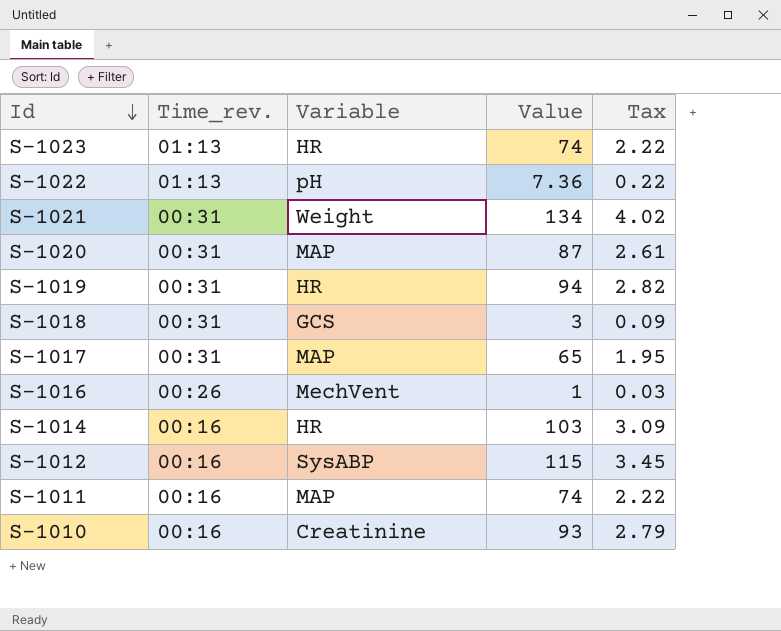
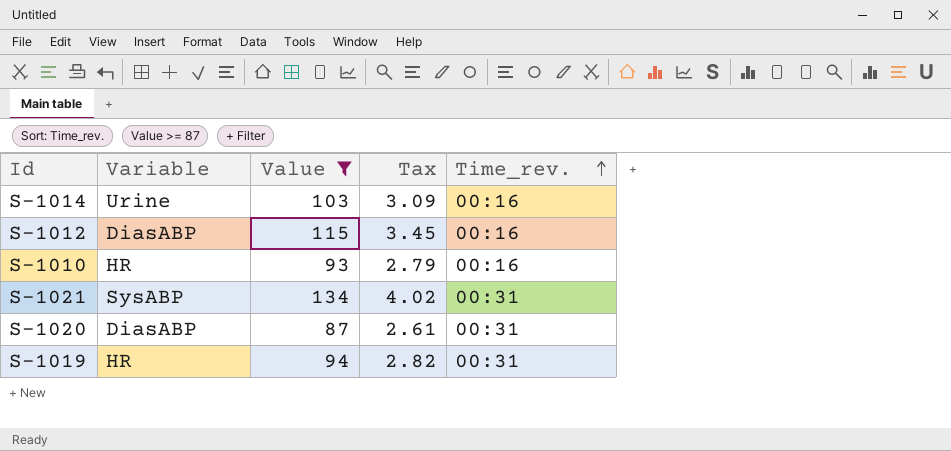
filter: none -> Value >= 87
row order: Id descending -> Time_rev. ascending
column Time_rev. | position: 2 -> 5
S-1014 | Variable: HR -> Urine
S-1012 | Variable: SysABP -> DiasABP
S-1010 | Variable: Creatinine -> HR
S-1021 | Variable: Weight -> SysABP
S-1020 | Variable: MAP -> DiasABP

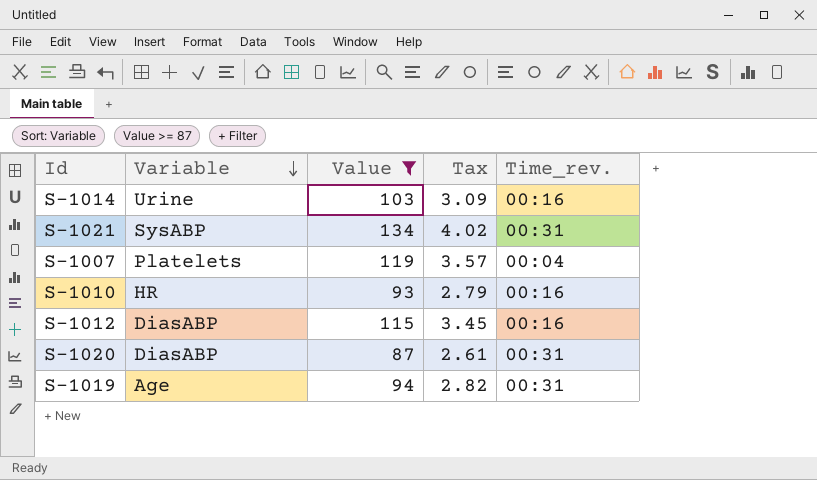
row order: Time_rev. ascending -> Variable descending
row S-1007: none -> Platelets | 119 | 3.57 | 00:04
S-1019 | Variable: HR -> Age

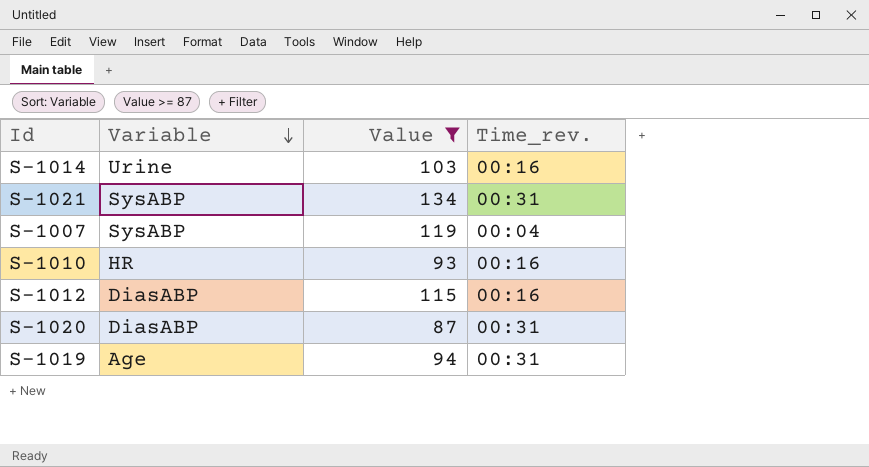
column Tax | formula: [Value] * 0.03 -> none
S-1007 | Variable: Platelets -> SysABP

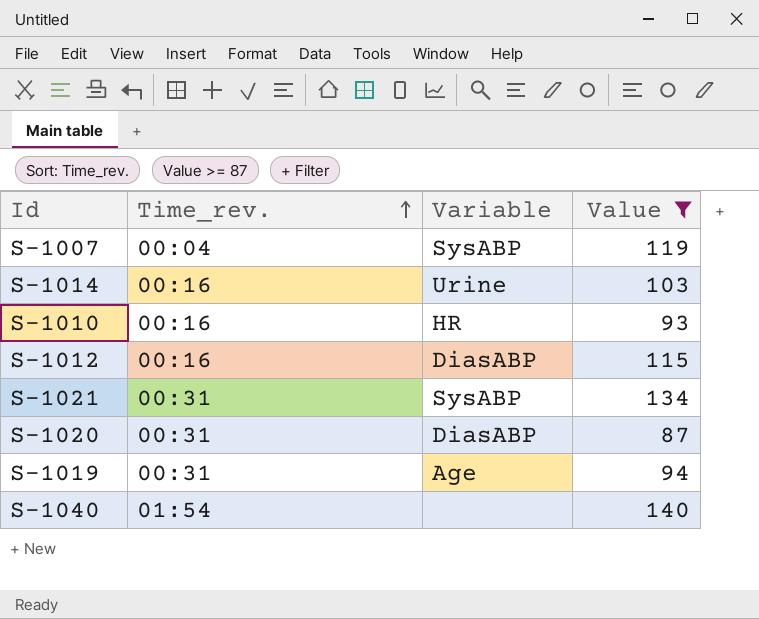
row order: Variable descending -> Time_rev. ascending
column Time_rev. | position: 4 -> 2
row S-1040: none -> 01:54 | none | 140

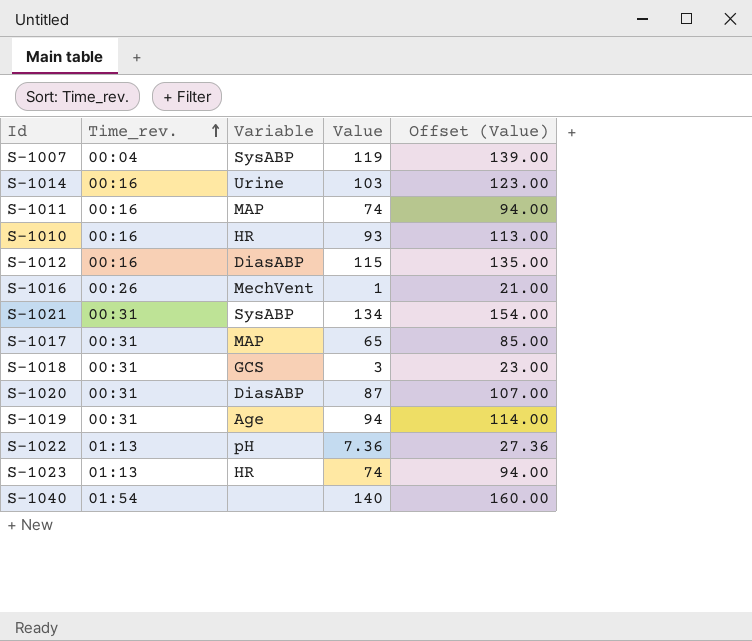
filter: Value >= 87 -> none
column Offset (Value) | formula: none -> [Value] + 20

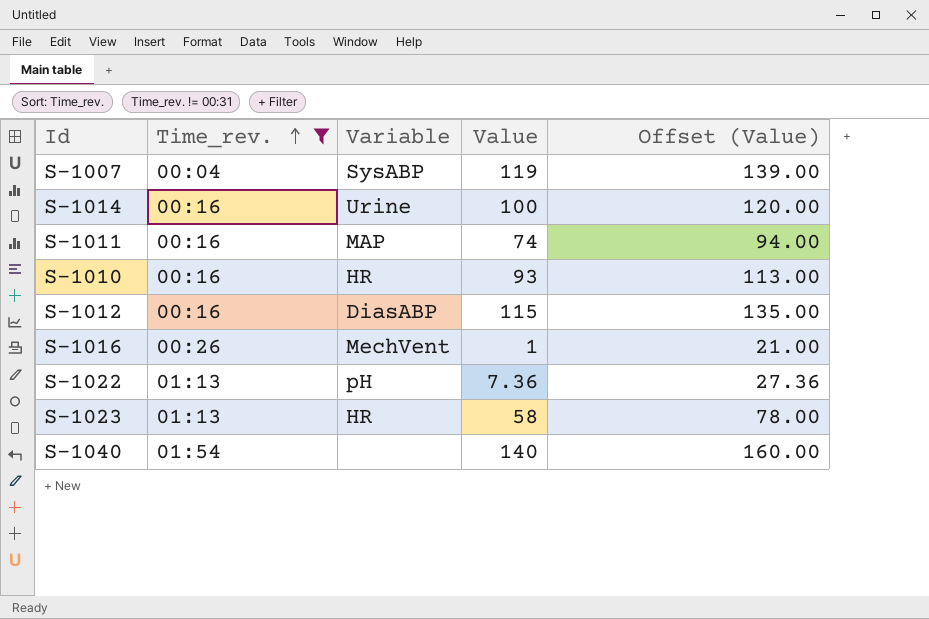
filter: none -> Time_rev. != 00:31
S-1014 | Value: 103 -> 100
S-1014 | Offset (Value): 123.00 -> 120.00
S-1023 | Value: 74 -> 58
S-1023 | Offset (Value): 94.00 -> 78.00

